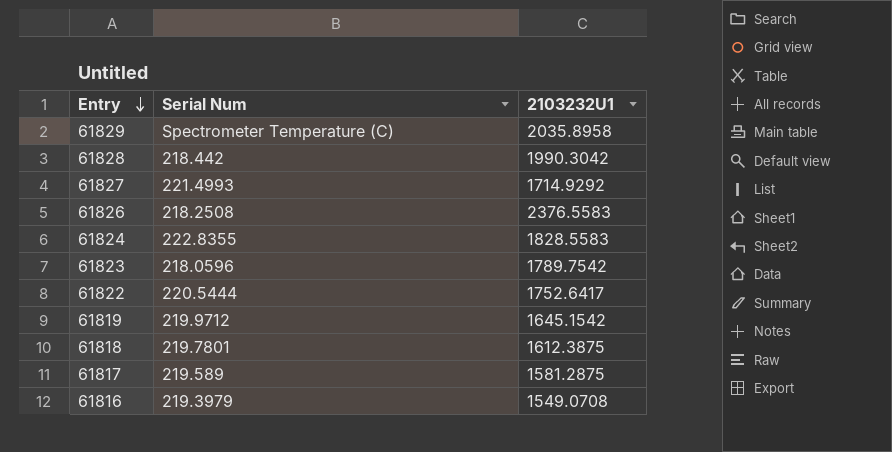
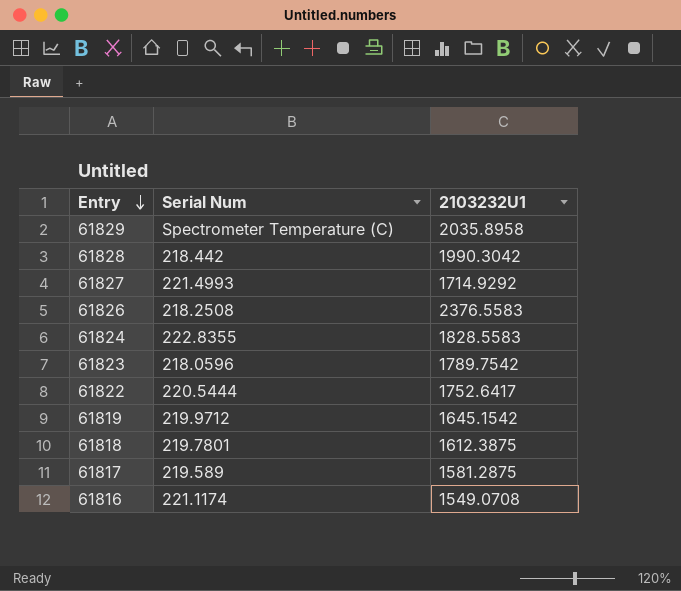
61816 | Serial Num: 219.3979 -> 221.1174

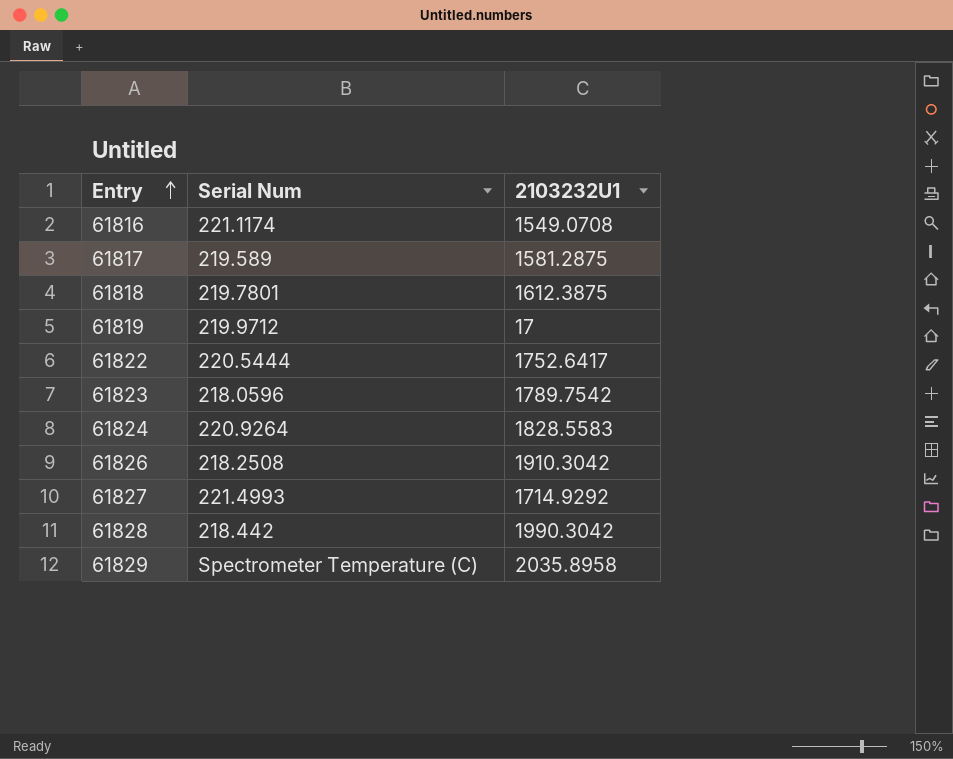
row order: Entry descending -> Entry ascending
61819 | 2103232U1: 1645.1542 -> 17
61824 | Serial Num: 222.8355 -> 220.9264
61826 | 2103232U1: 2376.5583 -> 1910.3042

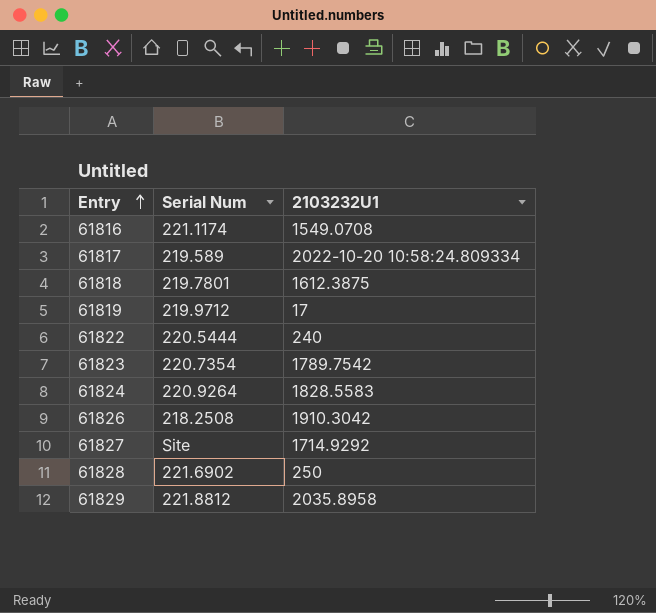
61817 | 2103232U1: 1581.2875 -> 2022-10-20 10:58:24.809334
61822 | 2103232U1: 1752.6417 -> 240
61823 | Serial Num: 218.0596 -> 220.7354
61827 | Serial Num: 221.4993 -> Site
61828 | Serial Num: 218.442 -> 221.6902
61828 | 2103232U1: 1990.3042 -> 250
61829 | Serial Num: Spectrometer Temperature (C) -> 221.8812

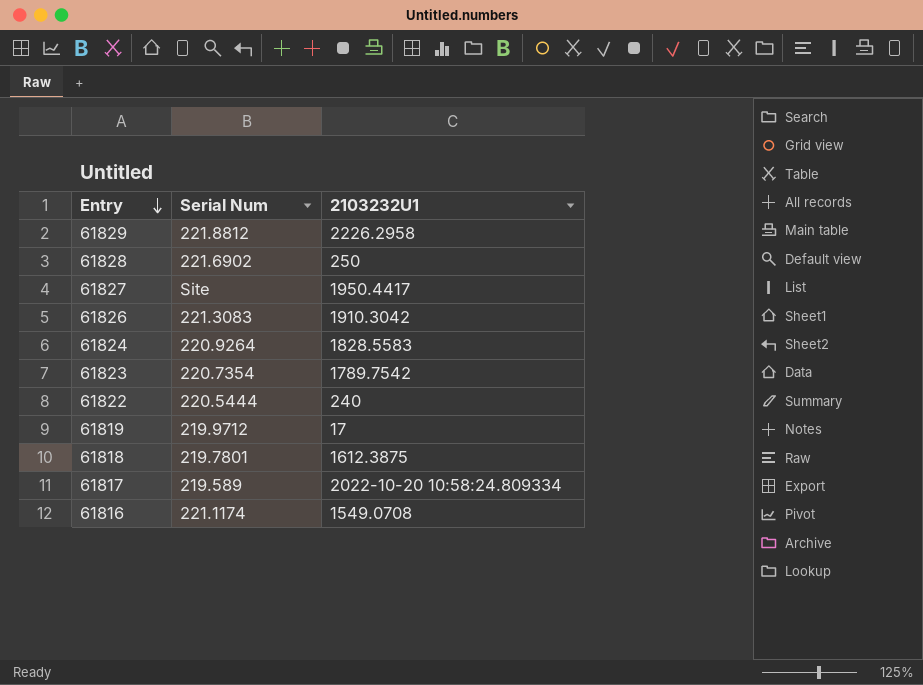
row order: Entry ascending -> Entry descending
61829 | 2103232U1: 2035.8958 -> 2226.2958
61827 | 2103232U1: 1714.9292 -> 1950.4417
61826 | Serial Num: 218.2508 -> 221.3083

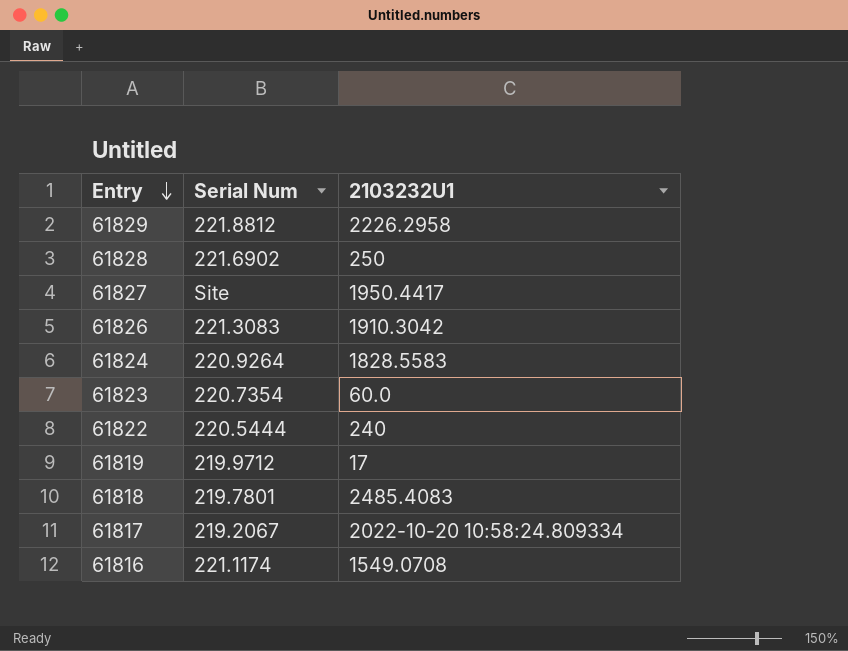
61823 | 2103232U1: 1789.7542 -> 60.0
61818 | 2103232U1: 1612.3875 -> 2485.4083
61817 | Serial Num: 219.589 -> 219.2067

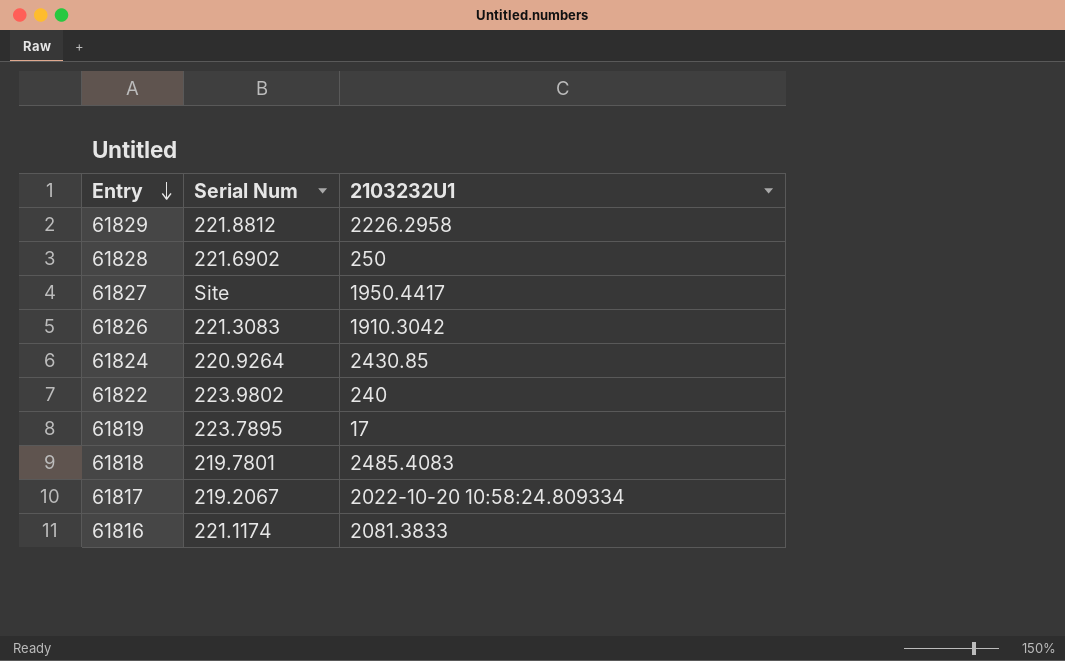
row 61823: 220.7354 | 60.0 -> none
61824 | 2103232U1: 1828.5583 -> 2430.85
61822 | Serial Num: 220.5444 -> 223.9802
61819 | Serial Num: 219.9712 -> 223.7895
61816 | 2103232U1: 1549.0708 -> 2081.3833

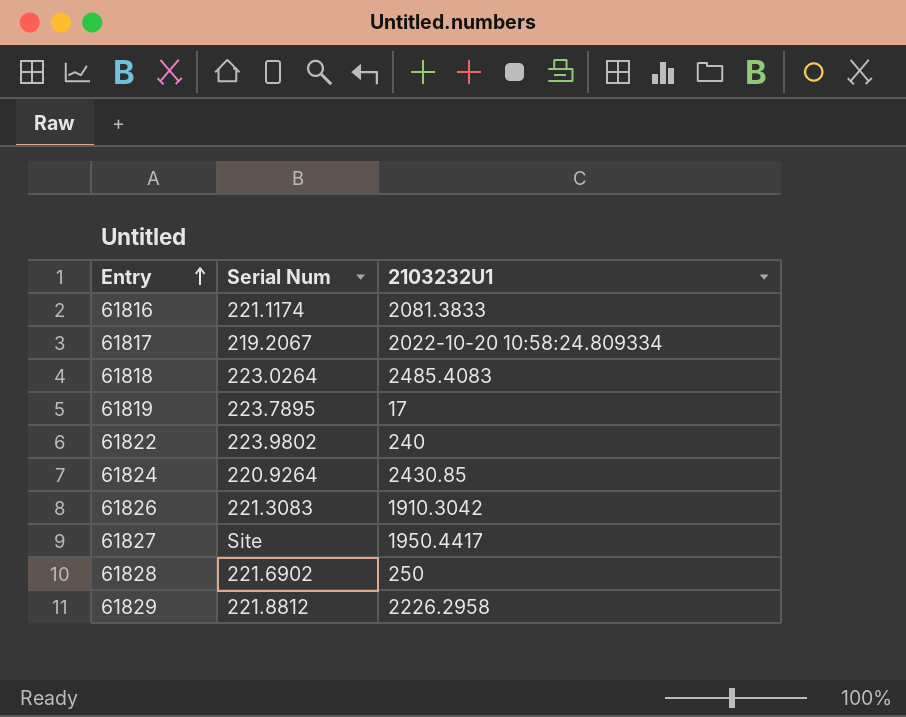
row order: Entry descending -> Entry ascending
61818 | Serial Num: 219.7801 -> 223.0264

